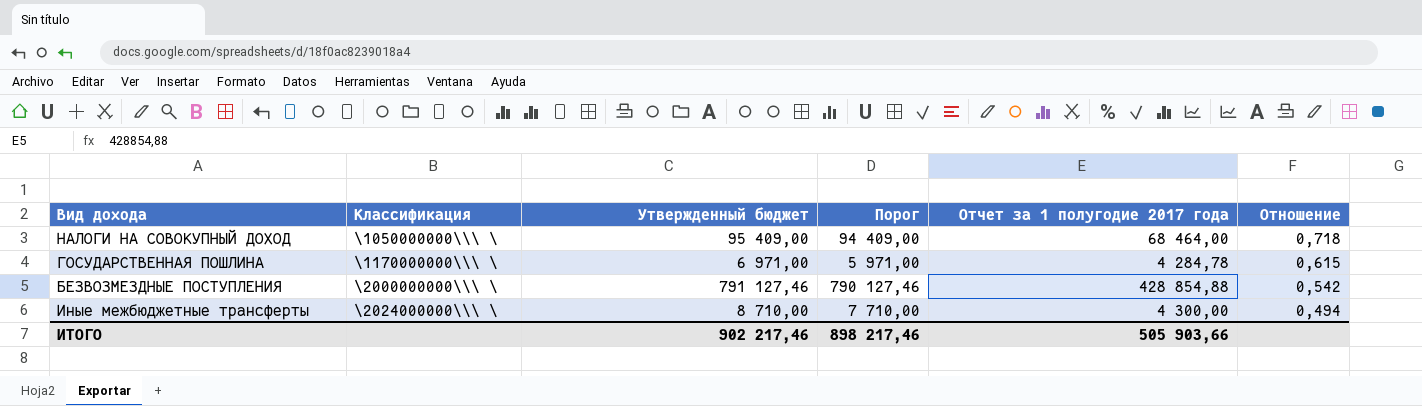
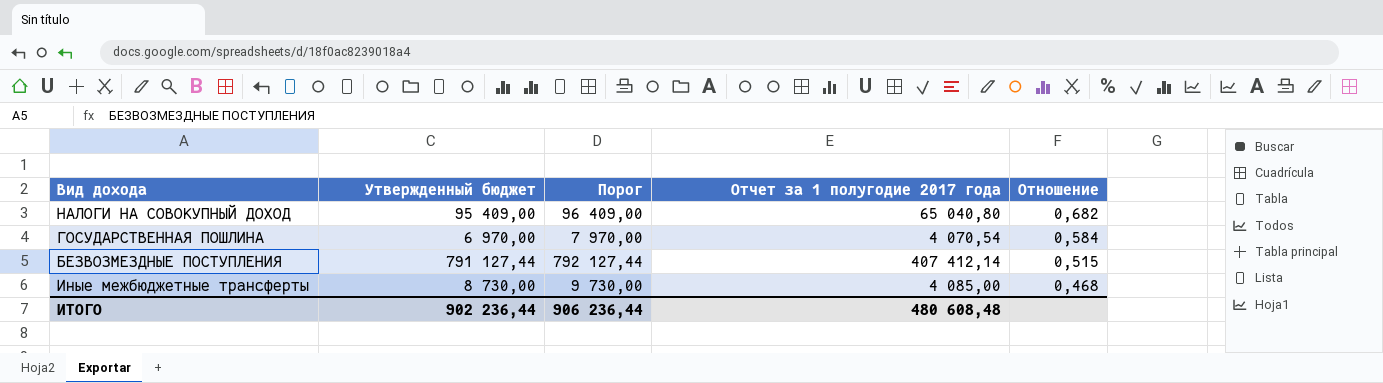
column Классификация | position: 2 -> none
column Порог | formula: [Утвержденный бюджет] - 1000 -> [Утвержденный бюджет] + 1000
НАЛОГИ НА СОВОКУПНЫЙ ДОХОД | Отчет за 1 полугодие 2017 года: 68 464,00 -> 65 040,80
НАЛОГИ НА СОВОКУПНЫЙ ДОХОД | Отношение: 0,718 -> 0,682
ГОСУДАРСТВЕННАЯ ПОШЛИНА | Утвержденный бюджет: 6 971,00 -> 6 970,00
ГОСУДАРСТВЕННАЯ ПОШЛИНА | Отчет за 1 полугодие 2017 года: 4 284,78 -> 4 070,54
ГОСУДАРСТВЕННАЯ ПОШЛИНА | Отношение: 0,615 -> 0,584
БЕЗВОЗМЕЗДНЫЕ ПОСТУПЛЕНИЯ | Утвержденный бюджет: 791 127,46 -> 791 127,44
БЕЗВОЗМЕЗДНЫЕ ПОСТУПЛЕНИЯ | Отчет за 1 полугодие 2017 года: 428 854,88 -> 407 412,14
БЕЗВОЗМЕЗДНЫЕ ПОСТУПЛЕНИЯ | Отношение: 0,542 -> 0,515
Иные межбюджетные трансферты | Утвержденный бюджет: 8 710,00 -> 8 730,00
Иные межбюджетные трансферты | Отчет за 1 полугодие 2017 года: 4 300,00 -> 4 085,00
Иные межбюджетные трансферты | Отношение: 0,494 -> 0,468
ИТОГО | Утвержденный бюджет: 902 217,46 -> 902 236,44
ИТОГО | Порог: 898 217,46 -> 906 236,44
ИТОГО | Отчет за 1 полугодие 2017 года: 505 903,66 -> 480 608,48

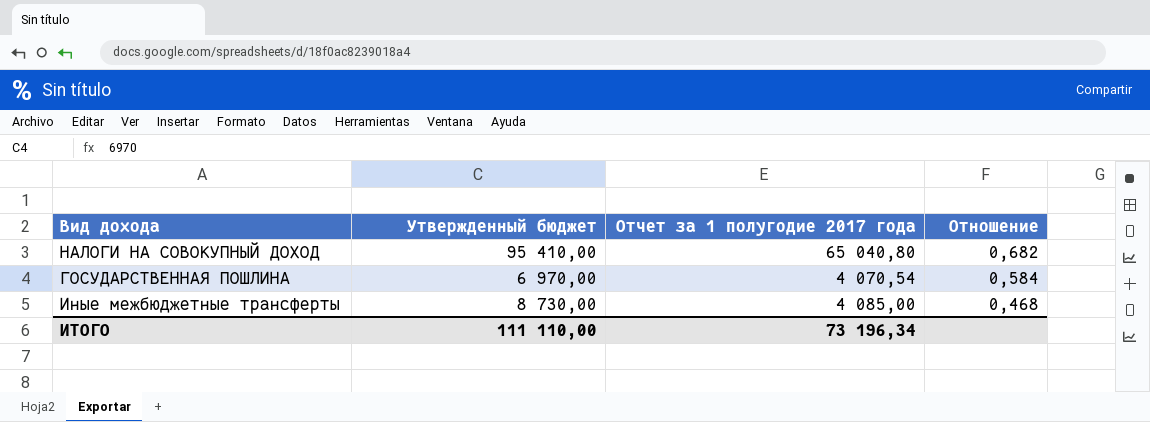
column Порог | formula: [Утвержденный бюджет] + 1000 -> none
row БЕЗВОЗМЕЗДНЫЕ ПОСТУПЛЕНИЯ: 791 127,44 | 792 127,44 | 407 412,14 | 0,515 -> none
НАЛОГИ НА СОВОКУПНЫЙ ДОХОД | Утвержденный бюджет: 95 409,00 -> 95 410,00
ИТОГО | Утвержденный бюджет: 902 236,44 -> 111 110,00
ИТОГО | Отчет за 1 полугодие 2017 года: 480 608,48 -> 73 196,34

